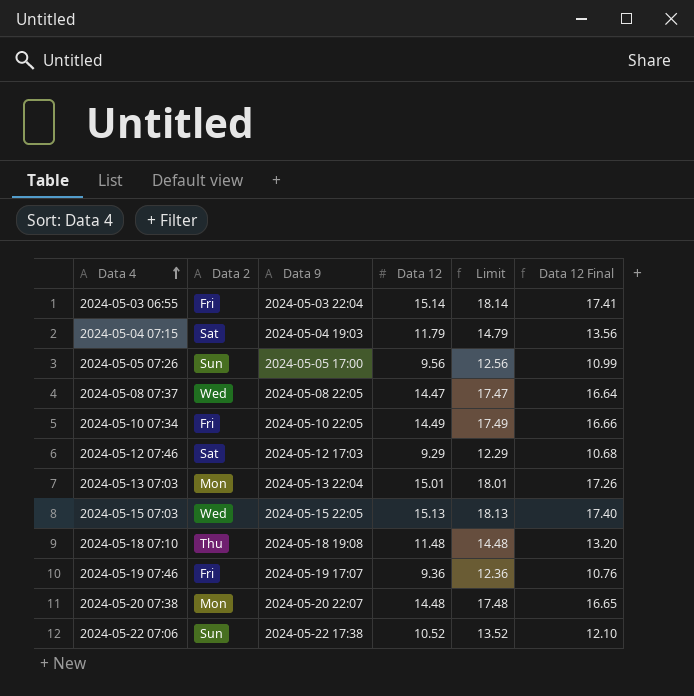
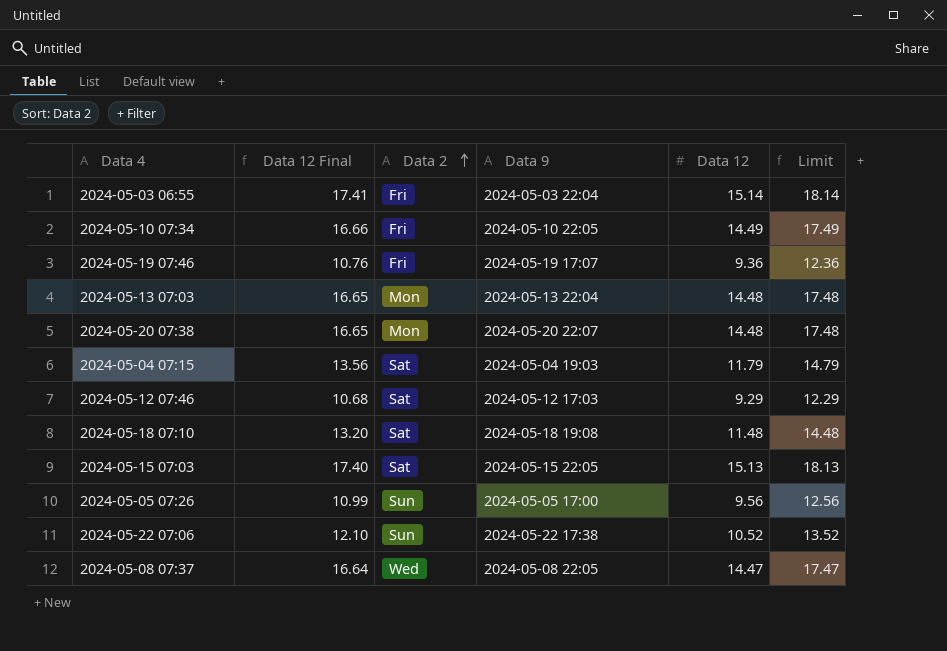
row order: Data 4 ascending -> Data 2 ascending
column Data 12 Final | position: 6 -> 2
2024-05-13 07:03 | Data 12 Final: 17.26 -> 16.65
2024-05-13 07:03 | Data 12: 15.01 -> 14.48
2024-05-13 07:03 | Limit: 18.01 -> 17.48
2024-05-18 07:10 | Data 2: Thu -> Sat
2024-05-15 07:03 | Data 2: Wed -> Sat

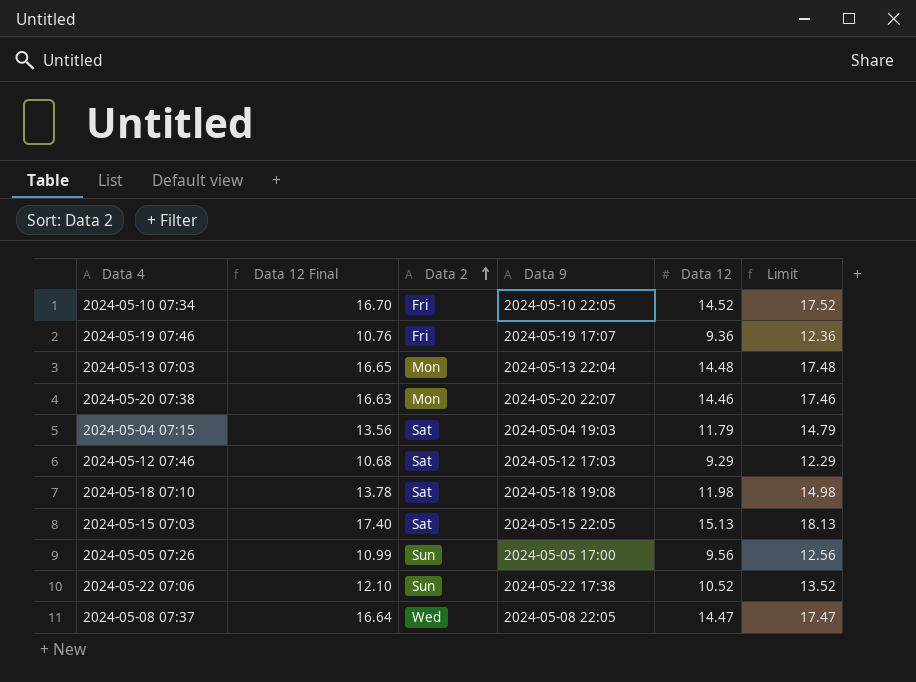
row 2024-05-03 06:55: 17.41 | Fri | 2024-05-03 22:04 | 15.14 | 18.14 -> none
2024-05-10 07:34 | Data 12 Final: 16.66 -> 16.70
2024-05-10 07:34 | Data 12: 14.49 -> 14.52
2024-05-10 07:34 | Limit: 17.49 -> 17.52
2024-05-20 07:38 | Data 12 Final: 16.65 -> 16.63
2024-05-20 07:38 | Data 12: 14.48 -> 14.46
2024-05-20 07:38 | Limit: 17.48 -> 17.46
2024-05-18 07:10 | Data 12 Final: 13.20 -> 13.78
2024-05-18 07:10 | Data 12: 11.48 -> 11.98
2024-05-18 07:10 | Limit: 14.48 -> 14.98

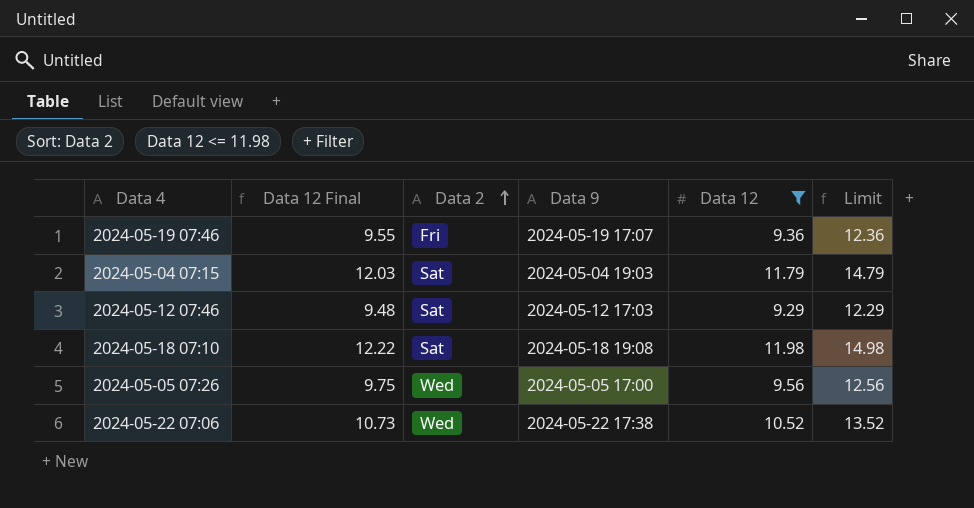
filter: none -> Data 12 <= 11.98
column Data 12 Final | formula: [Data 12] * 1.15 -> [Data 12] * 1.02
2024-05-05 07:26 | Data 2: Sun -> Wed
2024-05-22 07:06 | Data 2: Sun -> Wed

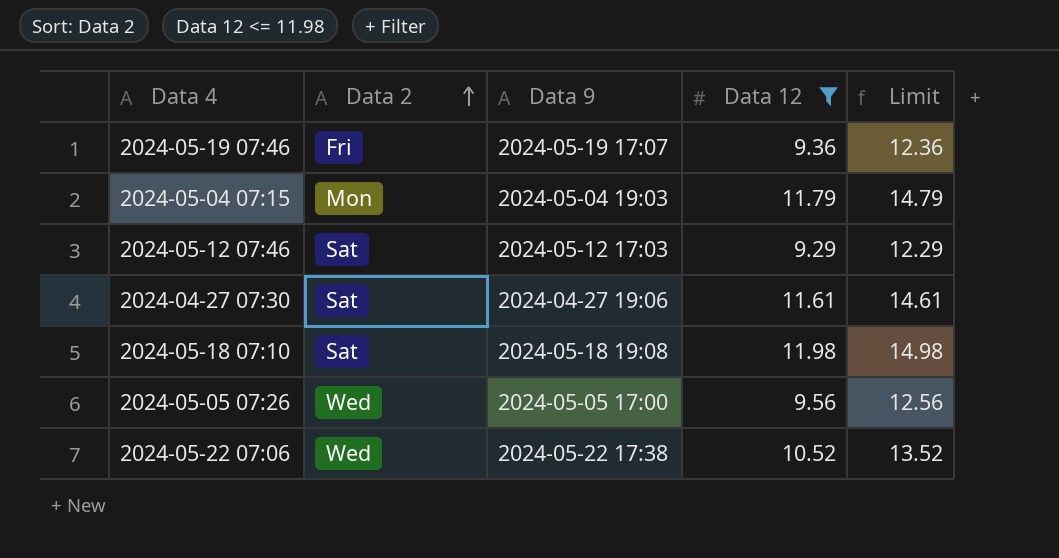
column Data 12 Final | formula: [Data 12] * 1.02 -> none
2024-05-04 07:15 | Data 2: Sat -> Mon
row 2024-04-27 07:30: none -> Sat | 2024-04-27 19:06 | 11.61 | 14.61

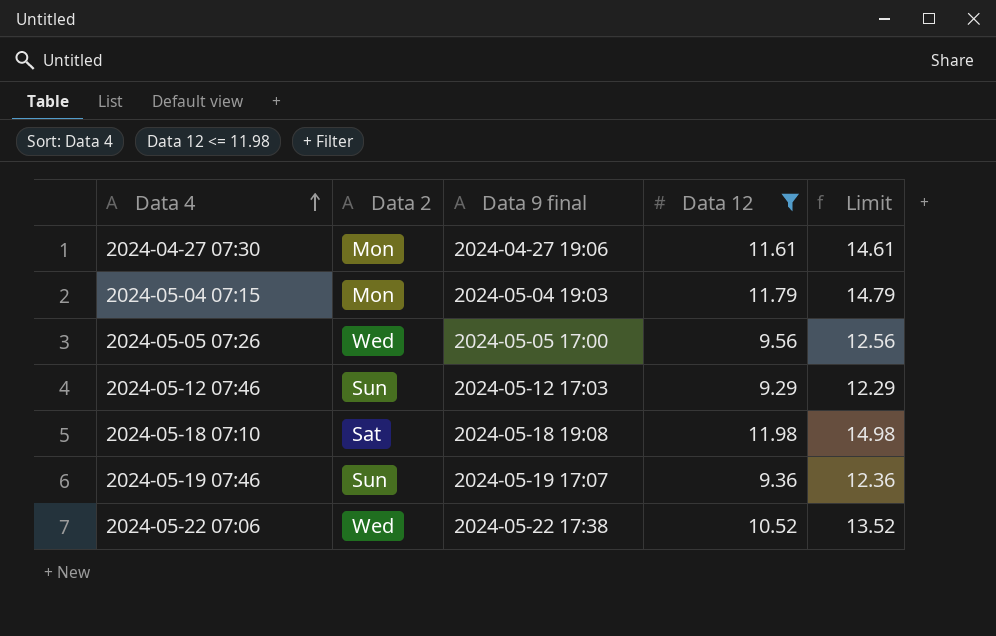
row order: Data 2 ascending -> Data 4 ascending
column name: Data 9 -> Data 9 final
2024-04-27 07:30 | Data 2: Sat -> Mon
2024-05-12 07:46 | Data 2: Sat -> Sun
2024-05-19 07:46 | Data 2: Fri -> Sun

